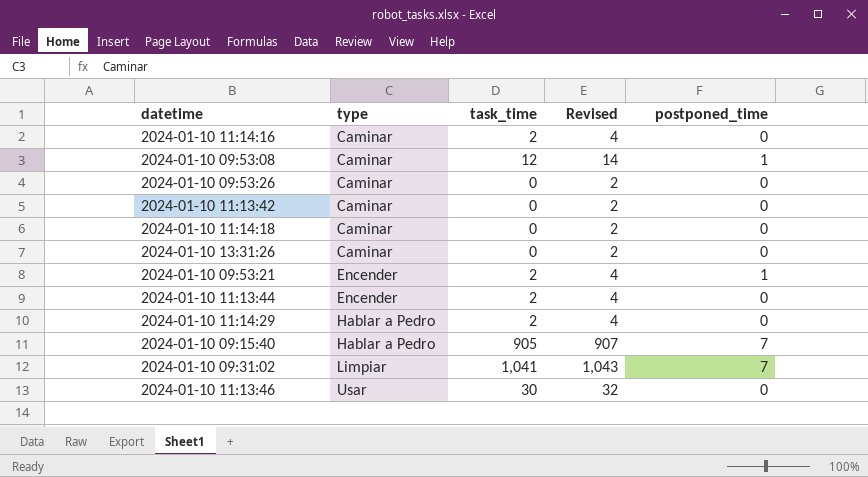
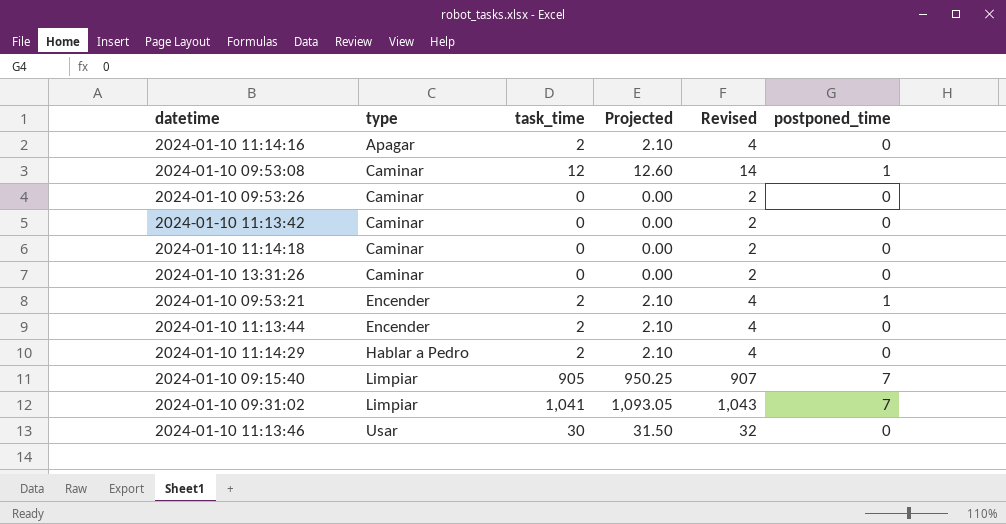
column Projected | formula: none -> [task_time] * 1.05
2024-01-10 11:14:16 | type: Caminar -> Apagar
2024-01-10 09:15:40 | type: Hablar a Pedro -> Limpiar

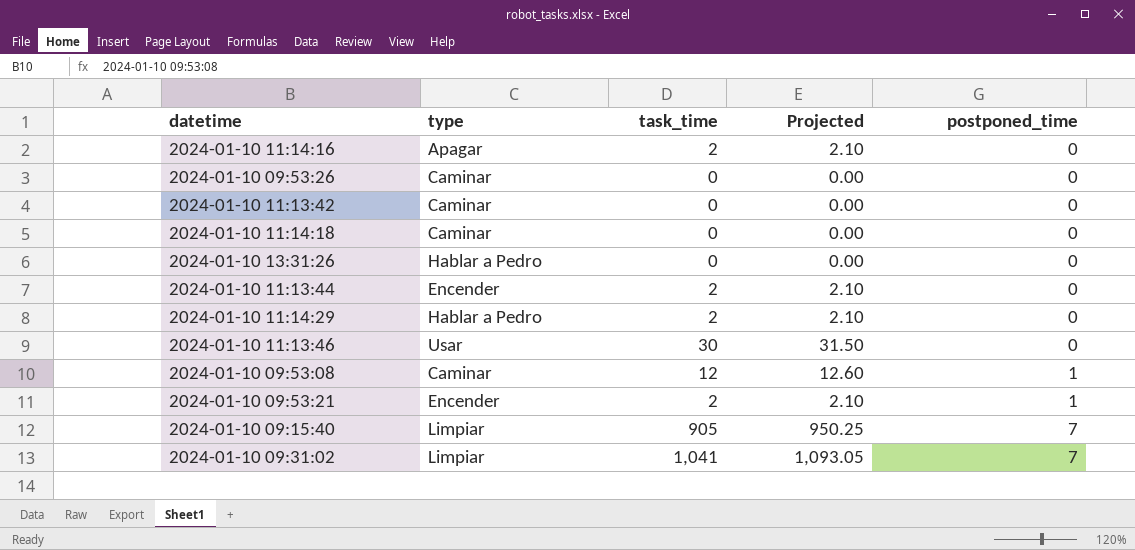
row order: type ascending -> postponed_time ascending
column Revised | formula: [task_time] + 2 -> none
2024-01-10 13:31:26 | type: Caminar -> Hablar a Pedro

